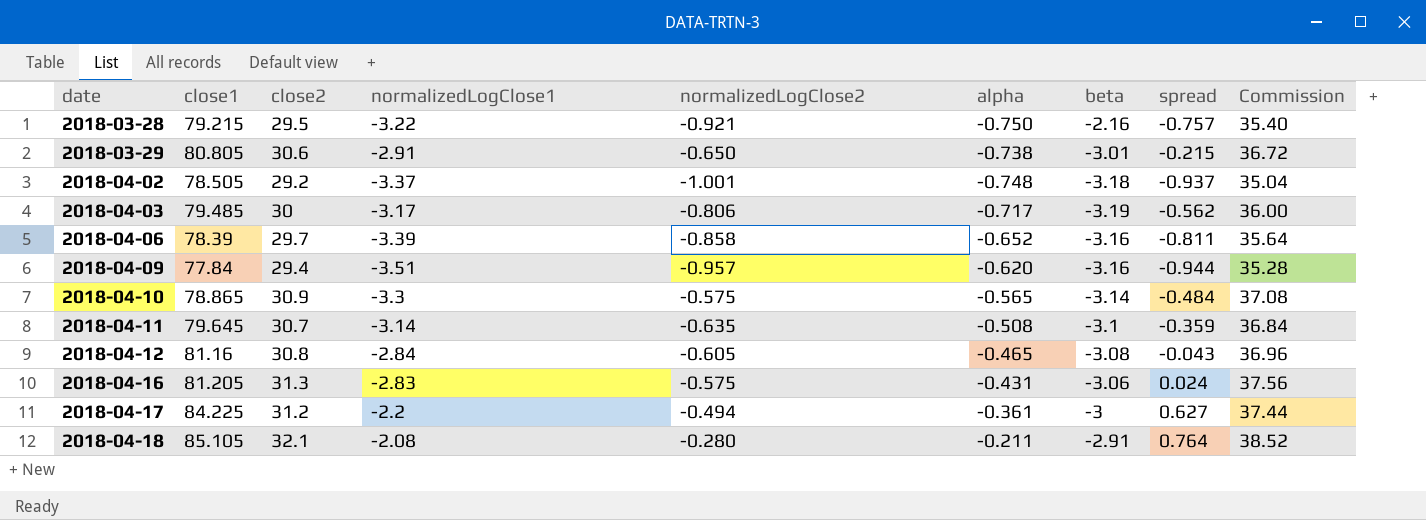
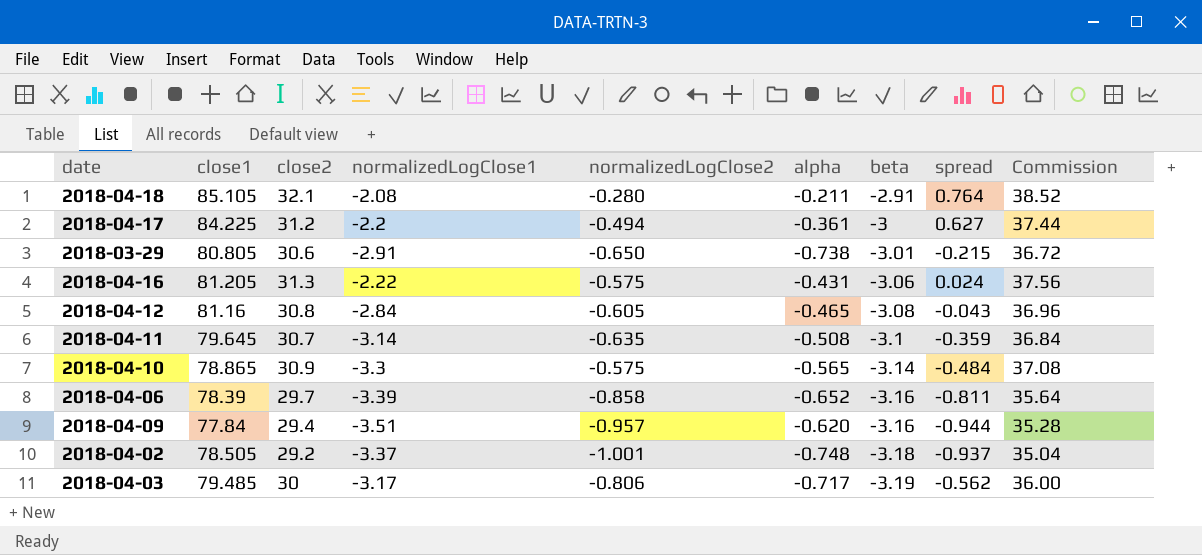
row order: date ascending -> beta descending
row 2018-03-28: 79.215 | 29.5 | -3.22 | -0.921 | -0.750 | -2.16 | -0.757 | 35.40 -> none
2018-04-16 | normalizedLogClose1: -2.83 -> -2.22

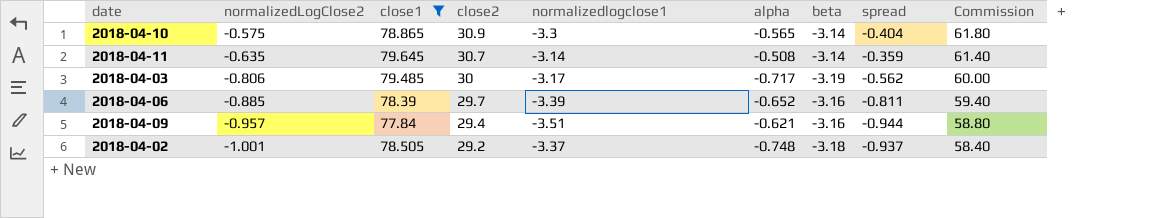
filter: none -> close1 <= 79.645
row order: beta descending -> normalizedLogClose2 descending
column normalizedLogClose2 | position: 5 -> 2
column name: normalizedLogClose1 -> normalizedlogclose1
column Commission | formula: [close2] * 1.2 -> [close2] * 2
2018-04-10 | spread: -0.484 -> -0.404
2018-04-11 | beta: -3.1 -> -3.14
2018-04-06 | normalizedLogClose2: -0.858 -> -0.885
2018-04-09 | alpha: -0.620 -> -0.621

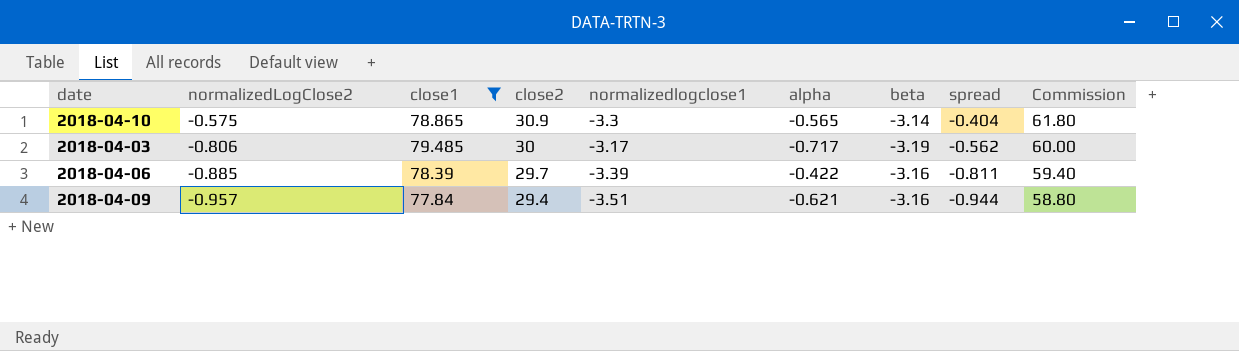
row 2018-04-11: -0.635 | 79.645 | 30.7 | -3.14 | -0.508 | -3.14 | -0.359 | 61.40 -> none
row 2018-04-02: -1.001 | 78.505 | 29.2 | -3.37 | -0.748 | -3.18 | -0.937 | 58.40 -> none
2018-04-06 | alpha: -0.652 -> -0.422

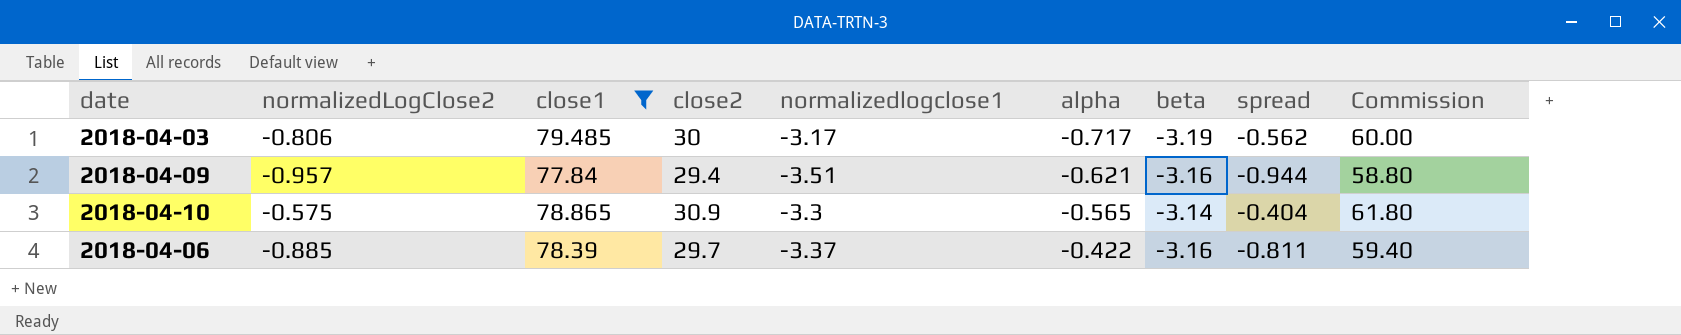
row order: normalizedLogClose2 descending -> alpha ascending
2018-04-06 | normalizedlogclose1: -3.39 -> -3.37

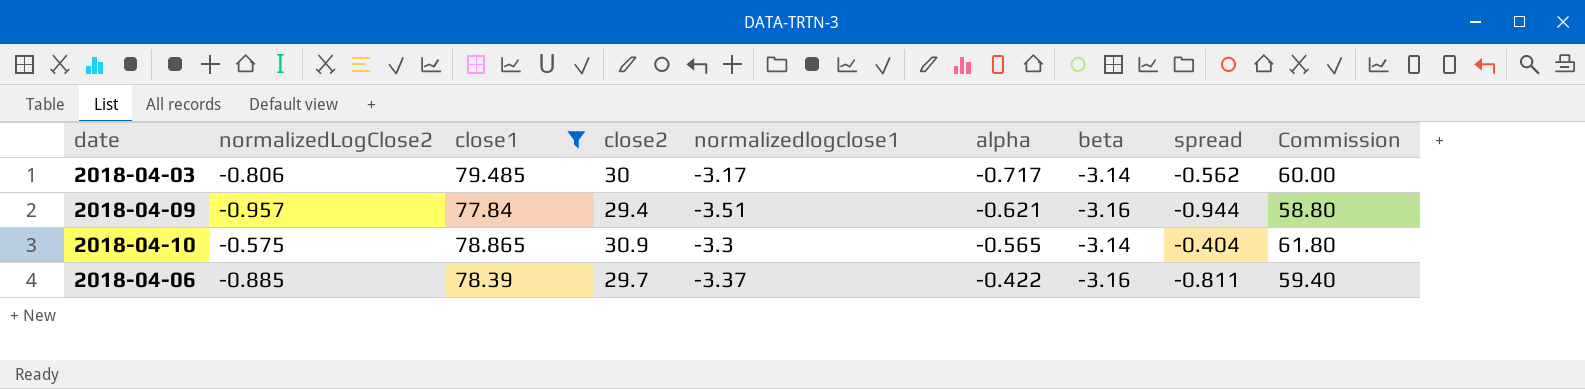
2018-04-03 | beta: -3.19 -> -3.14

